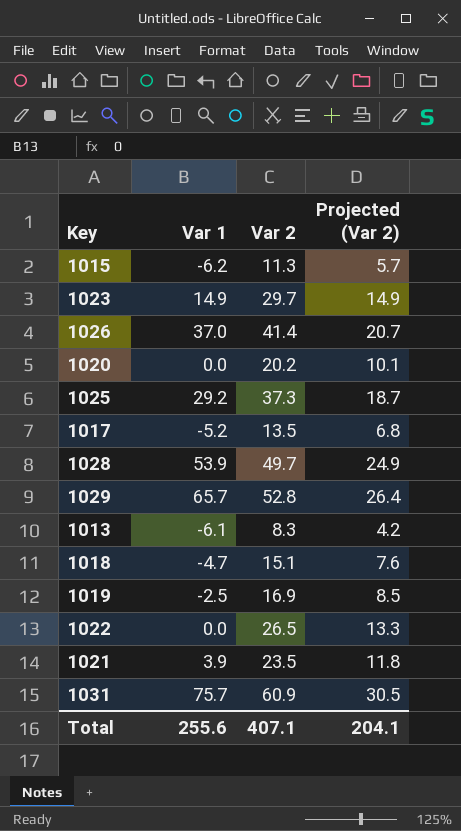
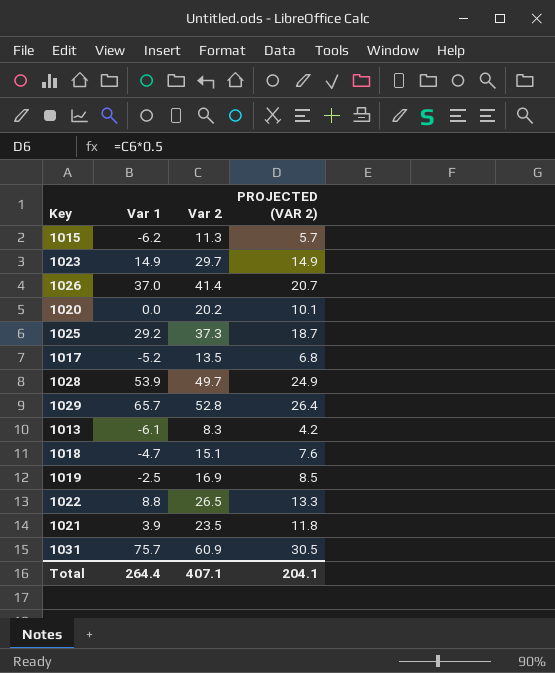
column name: Projected (Var 2) -> PROJECTED (VAR 2)
1022 | Var 1: 0.0 -> 8.8
Total | Var 1: 255.6 -> 264.4

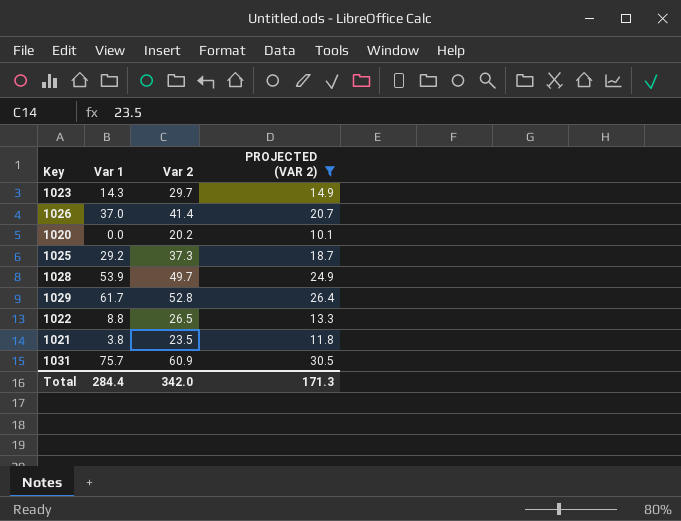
filter: none -> PROJECTED (VAR 2) >= 10.1
1023 | Var 1: 14.9 -> 14.3
1029 | Var 1: 65.7 -> 61.7
1021 | Var 1: 3.9 -> 3.8
Total | Var 1: 264.4 -> 284.4
Total | Var 2: 407.1 -> 342.0
Total | PROJECTED (VAR 2): 204.1 -> 171.3

